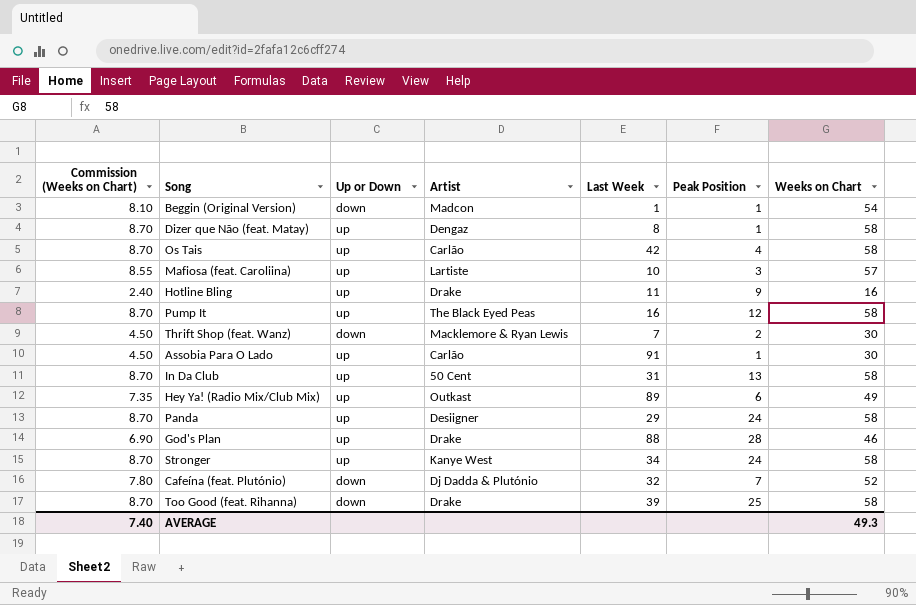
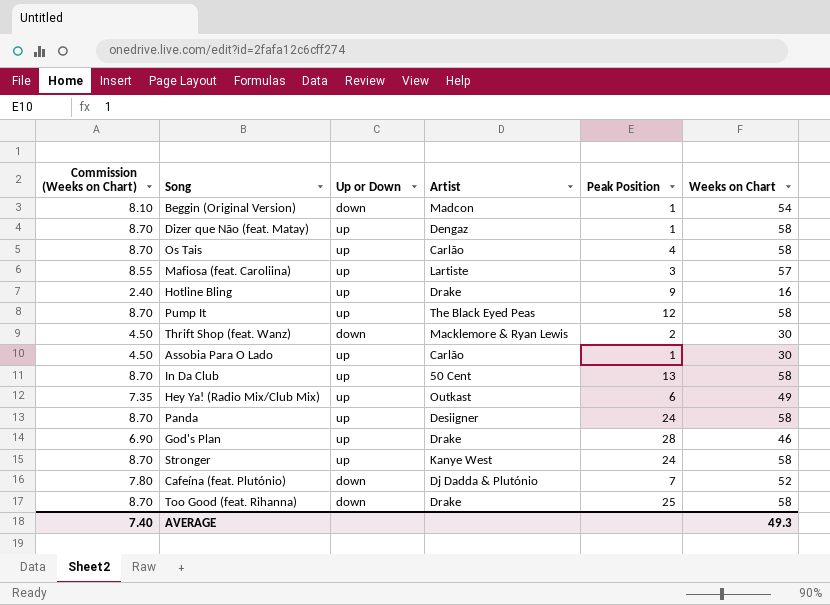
column Last Week | position: 5 -> none

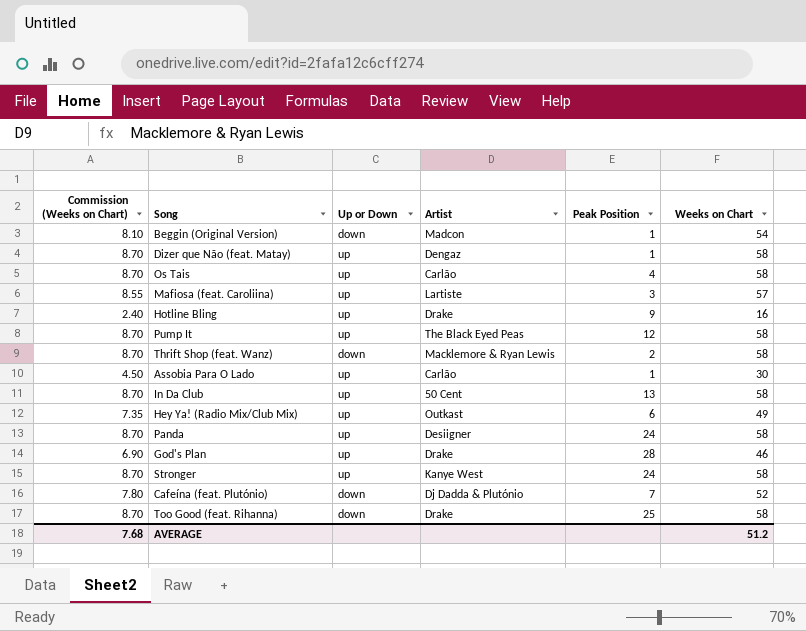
Thrift Shop (feat. Wanz) | Commission (Weeks on Chart): 4.50 -> 8.70
Thrift Shop (feat. Wanz) | Weeks on Chart: 30 -> 58
AVERAGE | Commission (Weeks on Chart): 7.40 -> 7.68
AVERAGE | Weeks on Chart: 49.3 -> 51.2

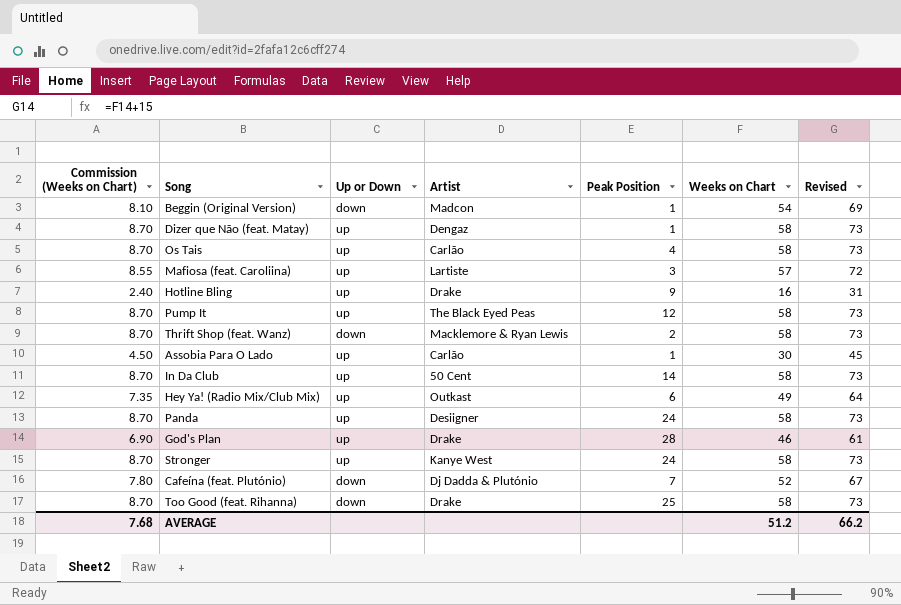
column Revised | formula: none -> [Weeks on Chart] + 15
In Da Club | Peak Position: 13 -> 14

